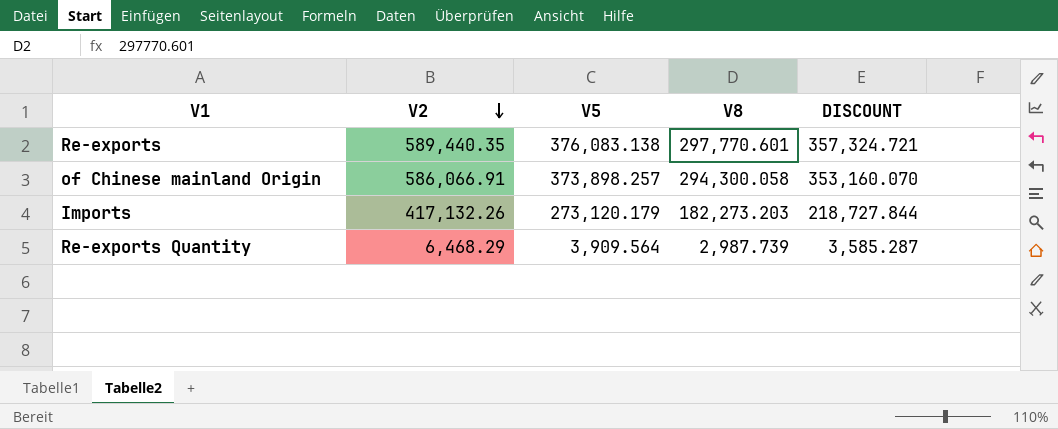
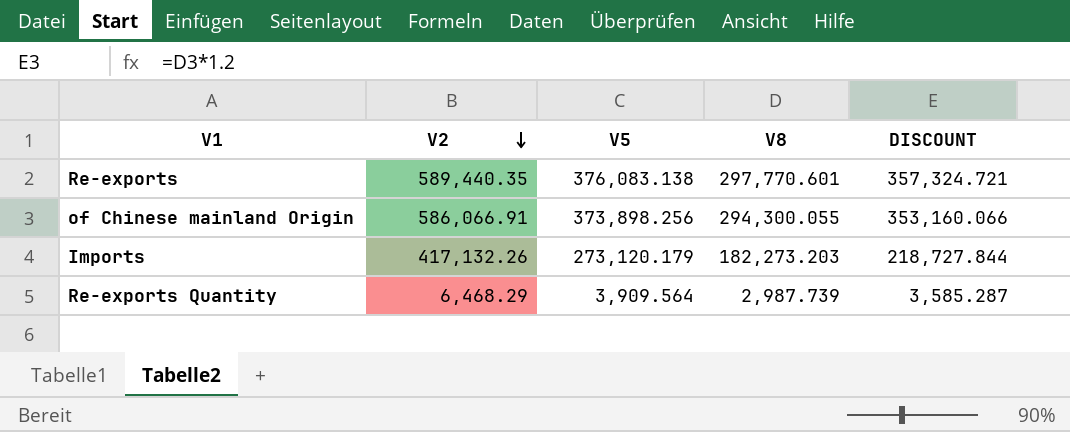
of Chinese mainland Origin | V5: 373,898.257 -> 373,898.256
of Chinese mainland Origin | V8: 294,300.058 -> 294,300.055
of Chinese mainland Origin | DISCOUNT: 353,160.070 -> 353,160.066

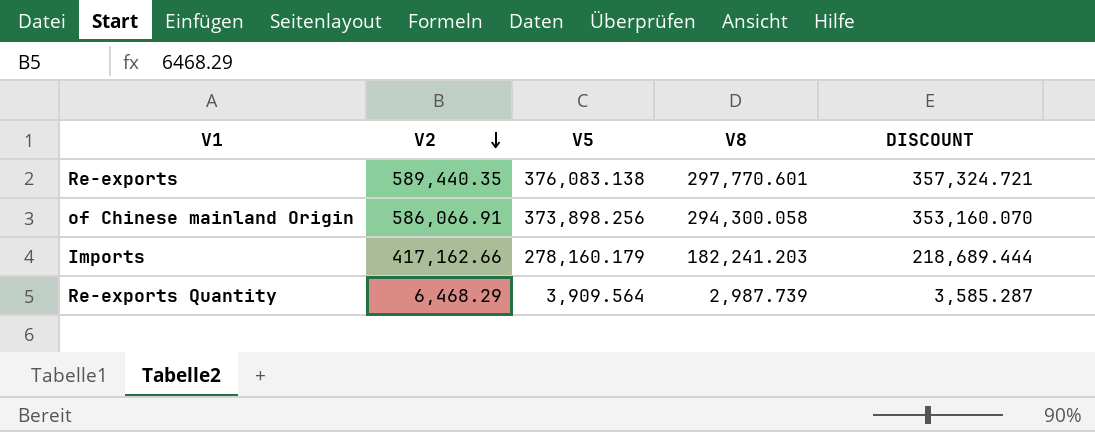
of Chinese mainland Origin | V8: 294,300.055 -> 294,300.058
of Chinese mainland Origin | DISCOUNT: 353,160.066 -> 353,160.070
Imports | V2: 417,132.26 -> 417,162.66
Imports | V5: 273,120.179 -> 278,160.179
Imports | V8: 182,273.203 -> 182,241.203
Imports | DISCOUNT: 218,727.844 -> 218,689.444

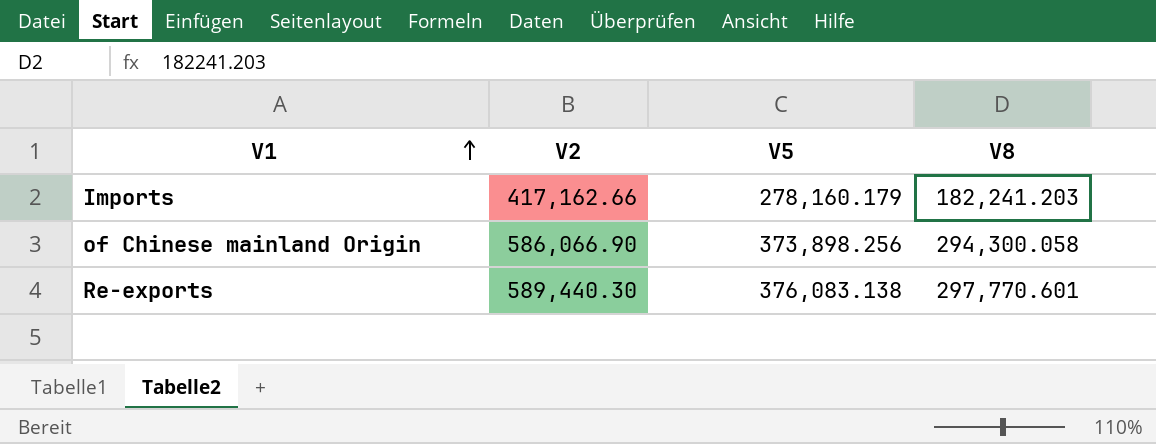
row order: V2 descending -> V1 ascending
column DISCOUNT | formula: [V8] * 1.2 -> none
row Re-exports Quantity: 6,468.29 | 3,909.564 | 2,987.739 | 3,585.287 -> none
of Chinese mainland Origin | V2: 586,066.91 -> 586,066.90
Re-exports | V2: 589,440.35 -> 589,440.30

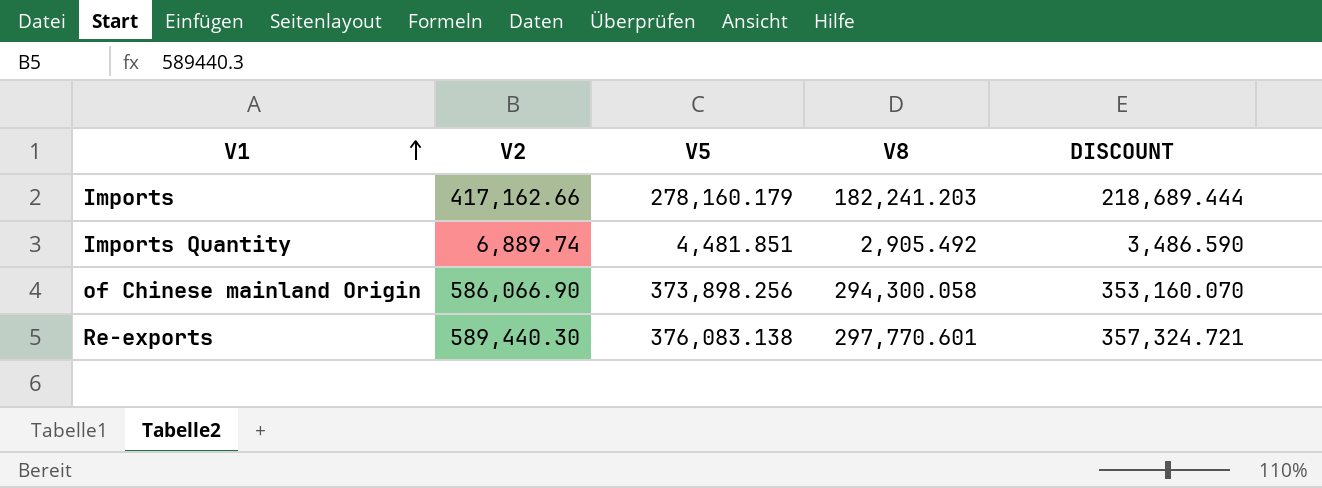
column DISCOUNT | formula: none -> [V8] * 1.2
row Imports Quantity: none -> 6,889.74 | 4,481.851 | 2,905.492 | 3,486.590

